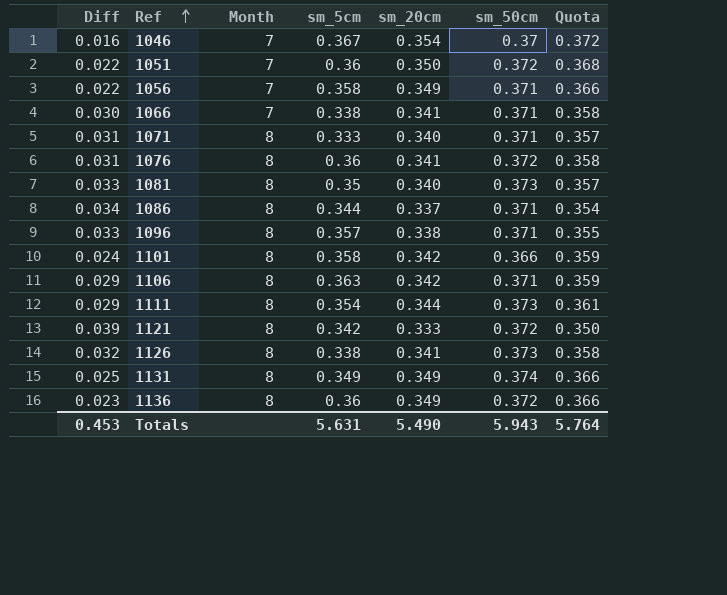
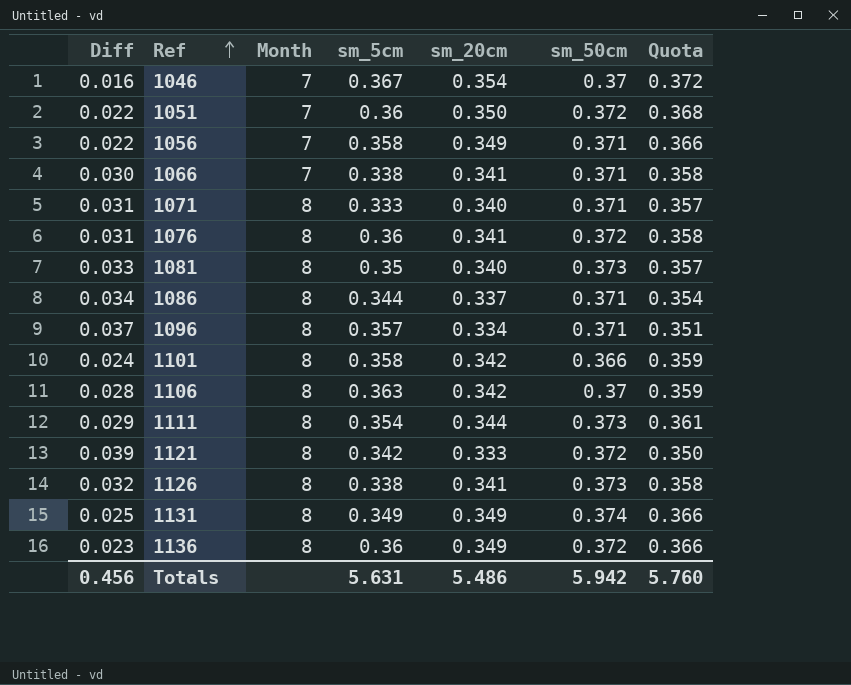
1096 | Diff: 0.033 -> 0.037
1096 | sm_20cm: 0.338 -> 0.334
1096 | Quota: 0.355 -> 0.351
1106 | Diff: 0.029 -> 0.028
1106 | sm_50cm: 0.371 -> 0.37
Totals | Diff: 0.453 -> 0.456
Totals | sm_20cm: 5.490 -> 5.486
Totals | sm_50cm: 5.943 -> 5.942
Totals | Quota: 5.764 -> 5.760

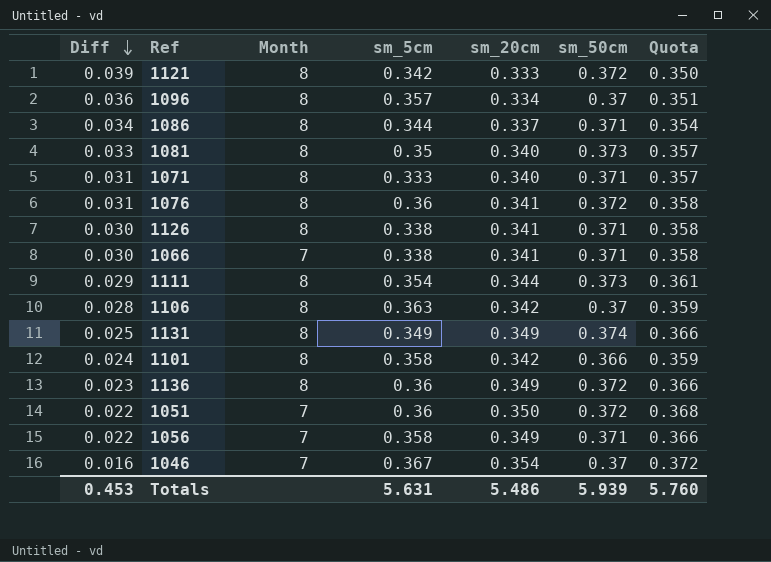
row order: Ref ascending -> Diff descending
1096 | Diff: 0.037 -> 0.036
1096 | sm_50cm: 0.371 -> 0.37
1126 | Diff: 0.032 -> 0.030
1126 | sm_50cm: 0.373 -> 0.371
Totals | Diff: 0.456 -> 0.453
Totals | sm_50cm: 5.942 -> 5.939

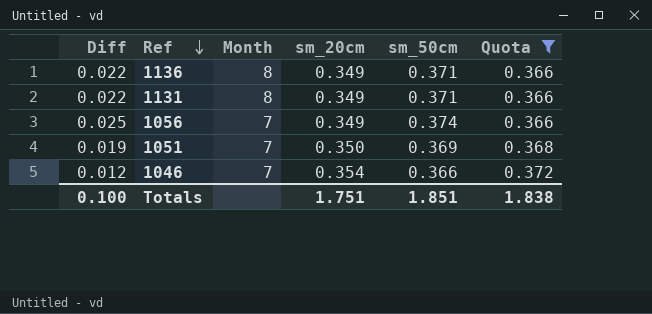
filter: none -> Quota >= 0.366
row order: Diff descending -> Ref descending
column sm_5cm | position: 4 -> none
1136 | Diff: 0.023 -> 0.022
1136 | sm_50cm: 0.372 -> 0.371
1131 | Diff: 0.025 -> 0.022
1131 | sm_50cm: 0.374 -> 0.371
1056 | Diff: 0.022 -> 0.025
1056 | sm_50cm: 0.371 -> 0.374
1051 | Diff: 0.022 -> 0.019
1051 | sm_50cm: 0.372 -> 0.369
1046 | Diff: 0.016 -> 0.012
1046 | sm_50cm: 0.37 -> 0.366
Totals | Diff: 0.453 -> 0.100
Totals | sm_20cm: 5.486 -> 1.751
Totals | sm_50cm: 5.939 -> 1.851
Totals | Quota: 5.760 -> 1.838

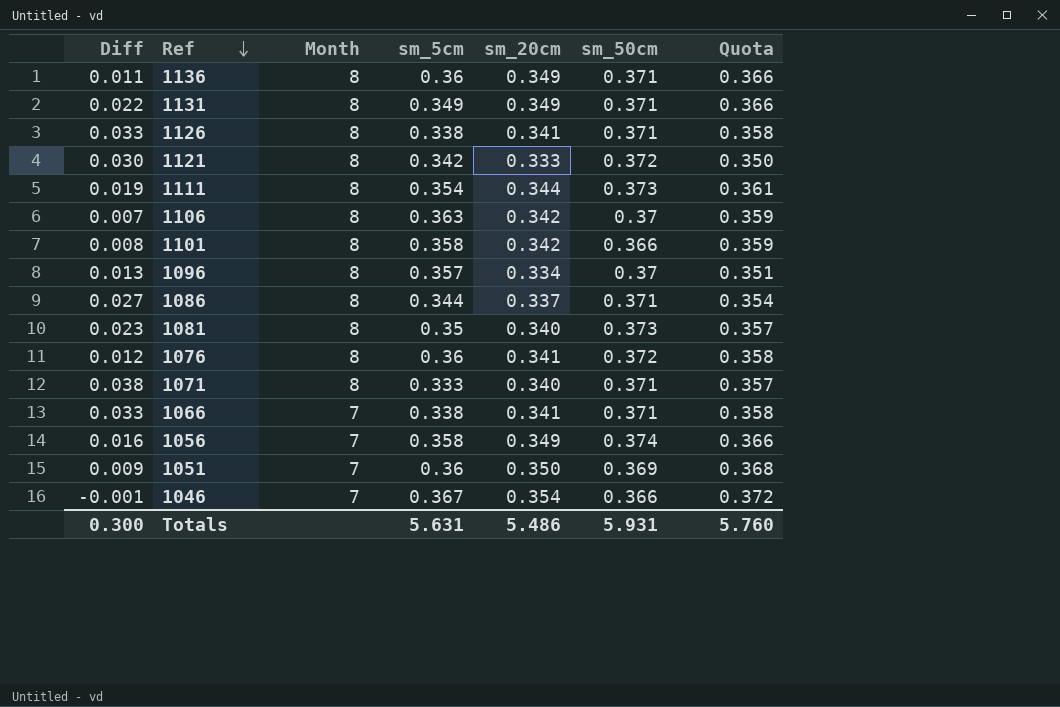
filter: Quota >= 0.366 -> none
column Diff | formula: [sm_50cm] - [sm_20cm] -> [sm_50cm] - [sm_5cm]
column sm_5cm | position: none -> 4
Totals | Diff: 0.100 -> 0.300
Totals | sm_20cm: 1.751 -> 5.486
Totals | sm_50cm: 1.851 -> 5.931
Totals | Quota: 1.838 -> 5.760

